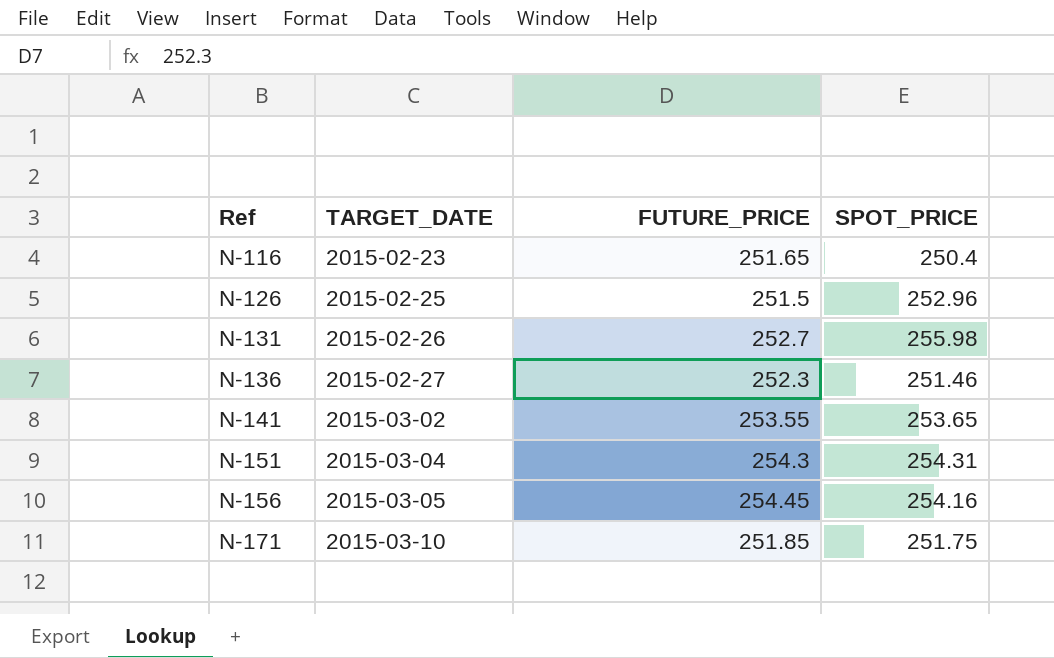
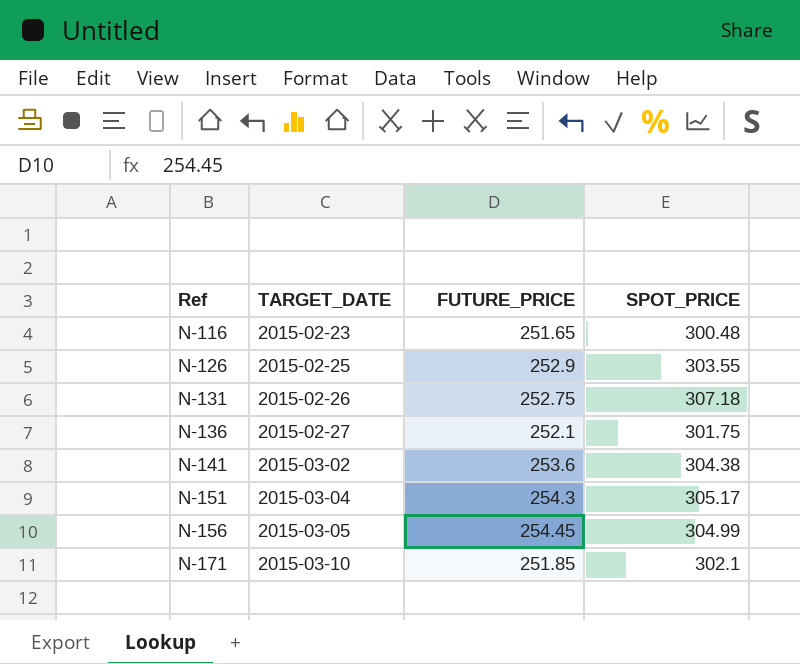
N-116 | SPOT_PRICE: 250.4 -> 300.48
N-126 | FUTURE_PRICE: 251.5 -> 252.9
N-126 | SPOT_PRICE: 252.96 -> 303.55
N-131 | FUTURE_PRICE: 252.7 -> 252.75
N-131 | SPOT_PRICE: 255.98 -> 307.18
N-136 | FUTURE_PRICE: 252.3 -> 252.1
N-136 | SPOT_PRICE: 251.46 -> 301.75
N-141 | FUTURE_PRICE: 253.55 -> 253.6
N-141 | SPOT_PRICE: 253.65 -> 304.38
N-151 | SPOT_PRICE: 254.31 -> 305.17
N-156 | SPOT_PRICE: 254.16 -> 304.99
N-171 | SPOT_PRICE: 251.75 -> 302.1

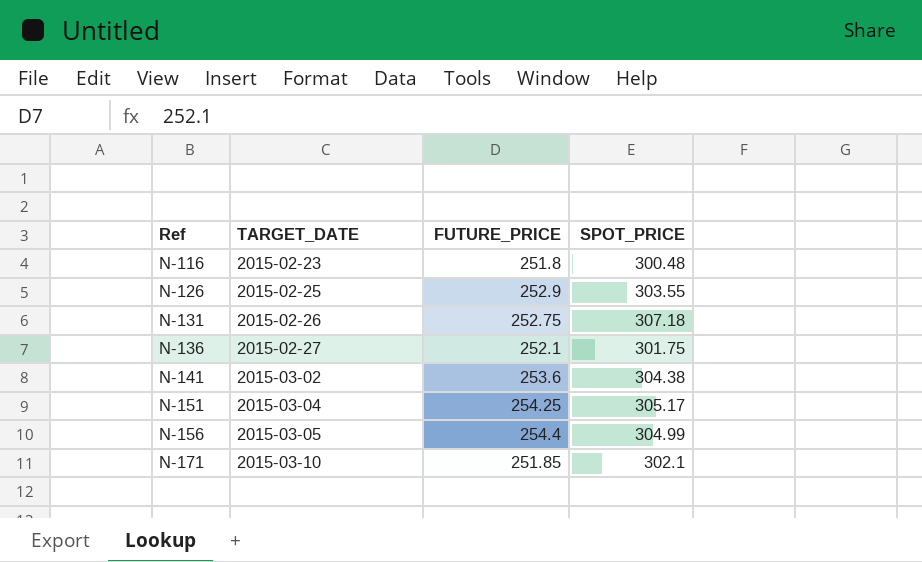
N-116 | FUTURE_PRICE: 251.65 -> 251.8
N-151 | FUTURE_PRICE: 254.3 -> 254.25
N-156 | FUTURE_PRICE: 254.45 -> 254.4

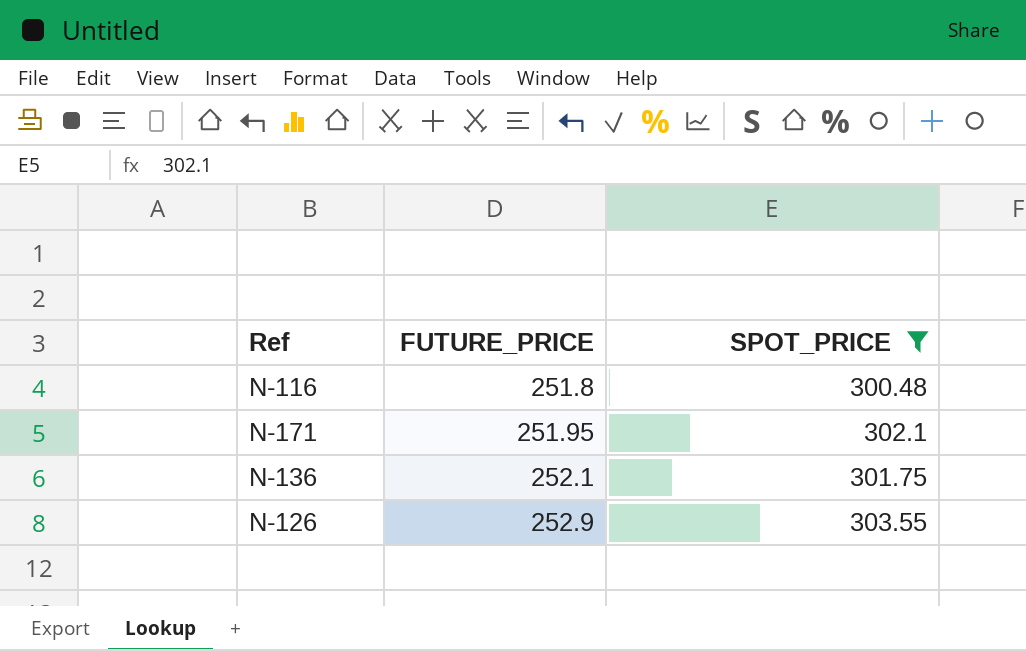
filter: none -> SPOT_PRICE <= 303.55
row order: Ref ascending -> FUTURE_PRICE ascending
column TARGET_DATE | position: 2 -> none
N-171 | FUTURE_PRICE: 251.85 -> 251.95

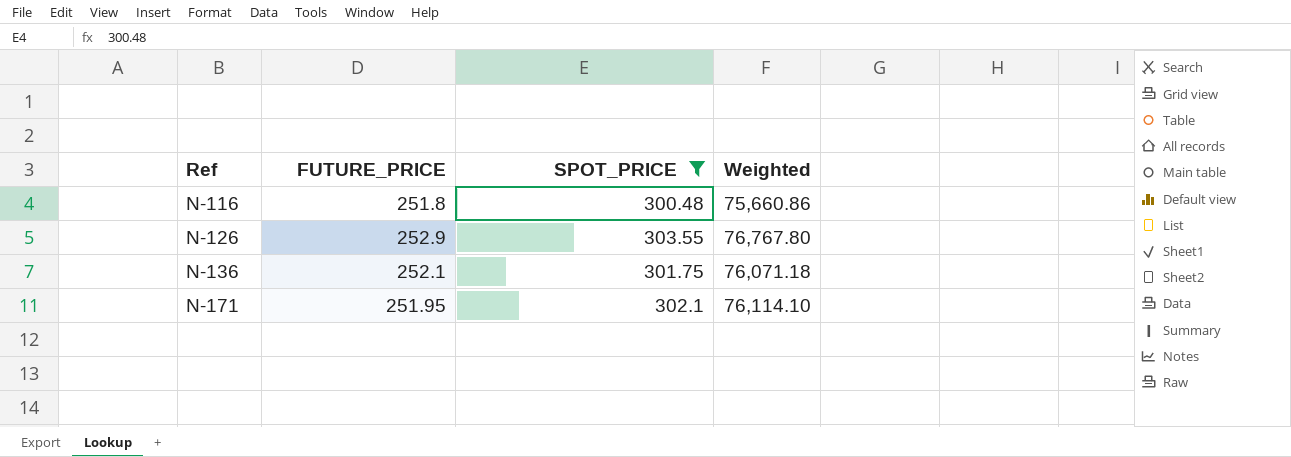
row order: FUTURE_PRICE ascending -> Ref ascending
column Weighted | formula: none -> [FUTURE_PRICE] * [SPOT_PRICE]

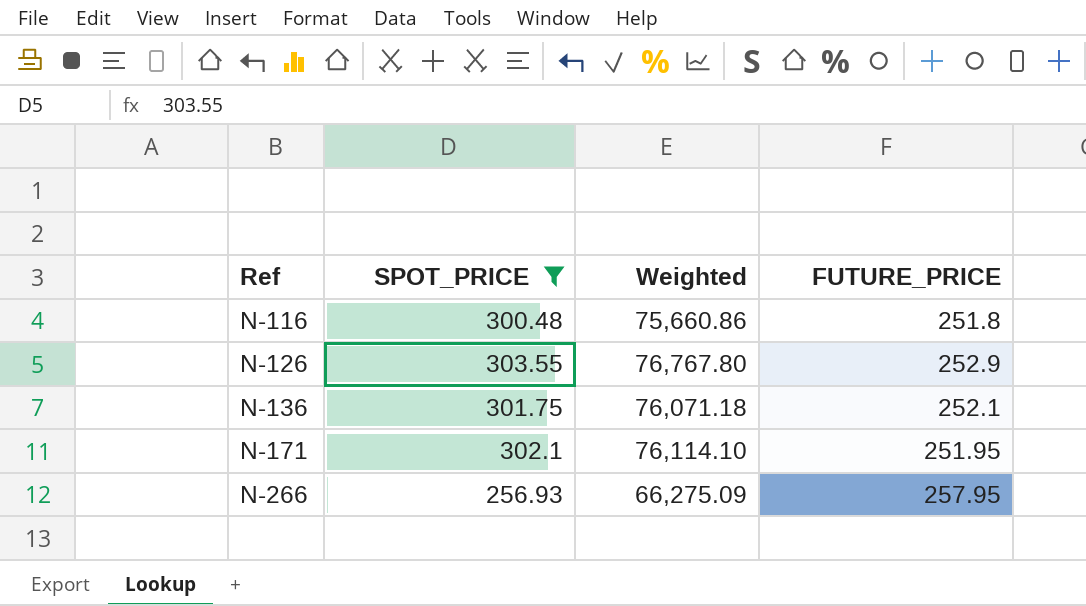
column FUTURE_PRICE | position: 2 -> 4
row N-266: none -> 256.93 | 66,275.09 | 257.95

